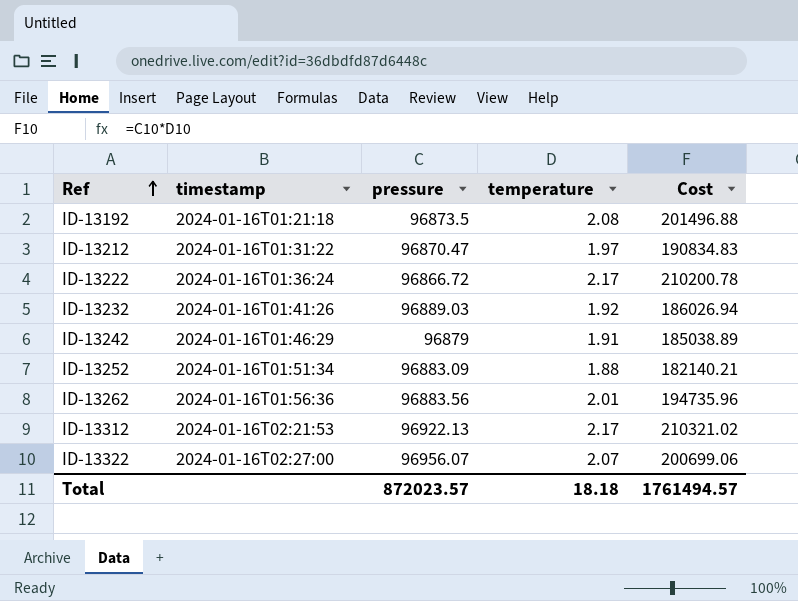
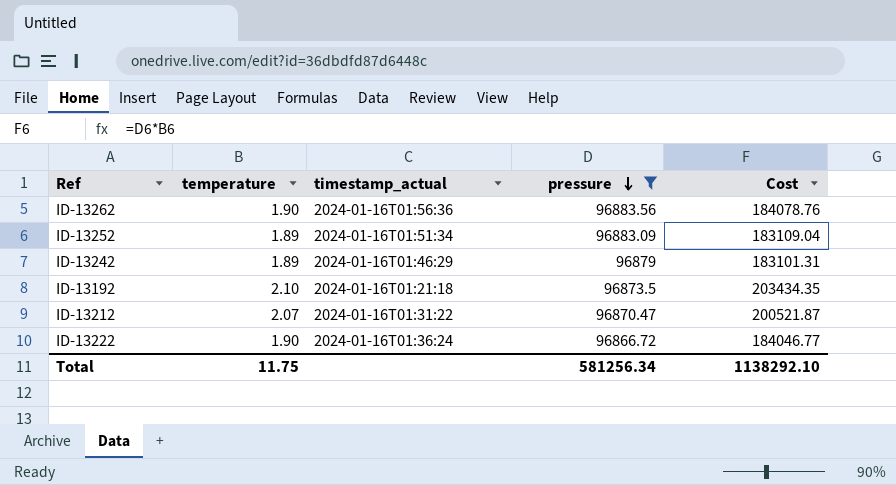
filter: none -> pressure <= 96883.56
row order: Ref ascending -> pressure descending
column temperature | position: 4 -> 2
column name: timestamp -> timestamp_actual
ID-13262 | temperature: 2.01 -> 1.90
ID-13262 | Cost: 194735.96 -> 184078.76
ID-13252 | temperature: 1.88 -> 1.89
ID-13252 | Cost: 182140.21 -> 183109.04
ID-13242 | temperature: 1.91 -> 1.89
ID-13242 | Cost: 185038.89 -> 183101.31
ID-13192 | temperature: 2.08 -> 2.10
ID-13192 | Cost: 201496.88 -> 203434.35
ID-13212 | temperature: 1.97 -> 2.07
ID-13212 | Cost: 190834.83 -> 200521.87
ID-13222 | temperature: 2.17 -> 1.90
ID-13222 | Cost: 210200.78 -> 184046.77
Total | temperature: 18.18 -> 11.75
Total | pressure: 872023.57 -> 581256.34
Total | Cost: 1761494.57 -> 1138292.10

